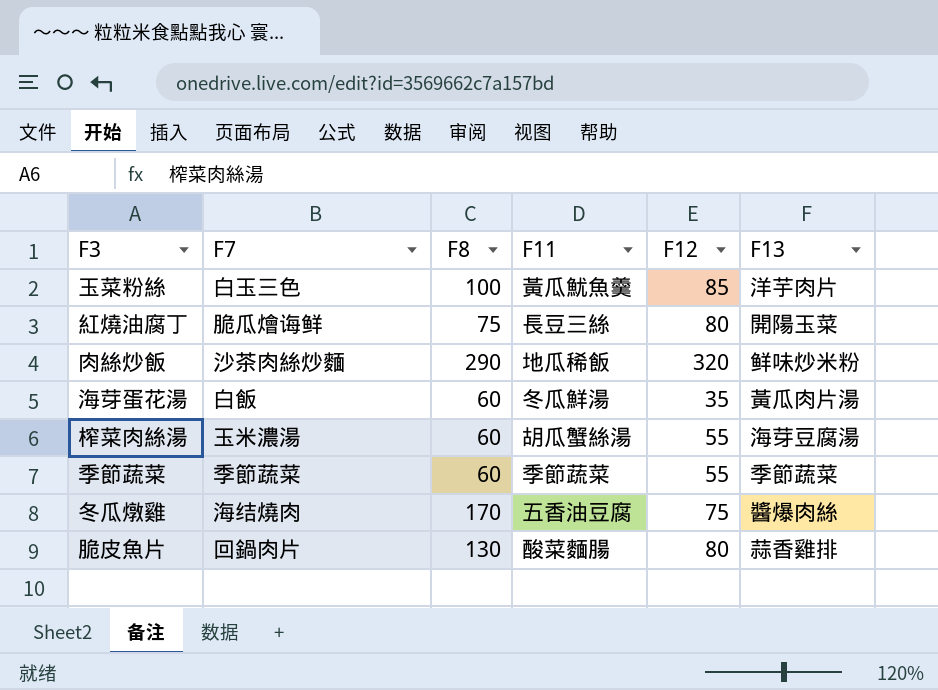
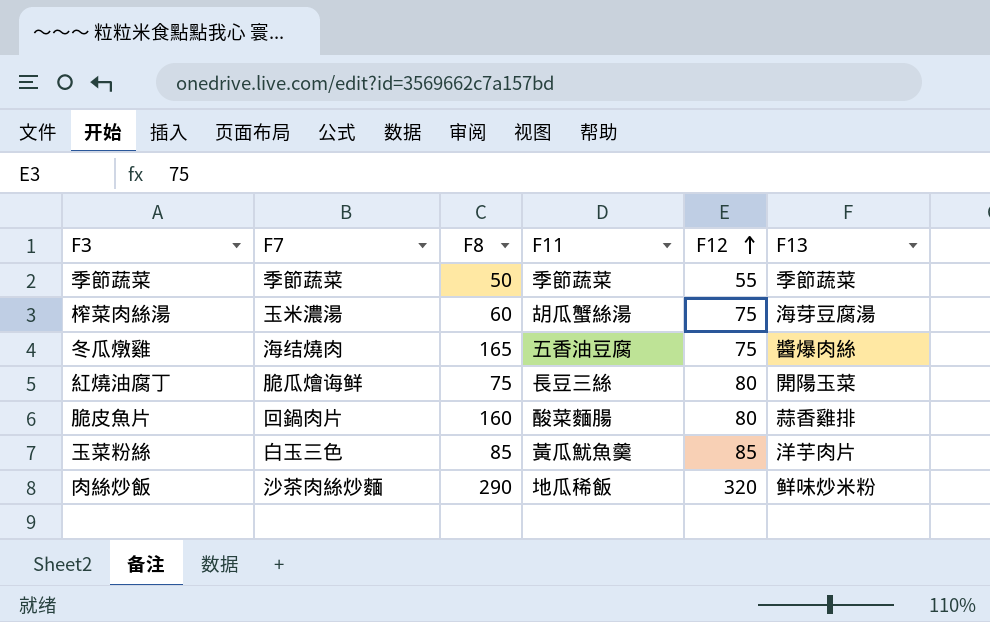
row order: none -> F12 ascending
row 海芽蛋花湯: 白飯 | 60 | 冬瓜鮮湯 | 35 | 黃瓜肉片湯 -> none
季節蔬菜 | F8: 60 -> 50
榨菜肉絲湯 | F12: 55 -> 75
冬瓜燉雞 | F8: 170 -> 165
脆皮魚片 | F8: 130 -> 160
玉菜粉絲 | F8: 100 -> 85

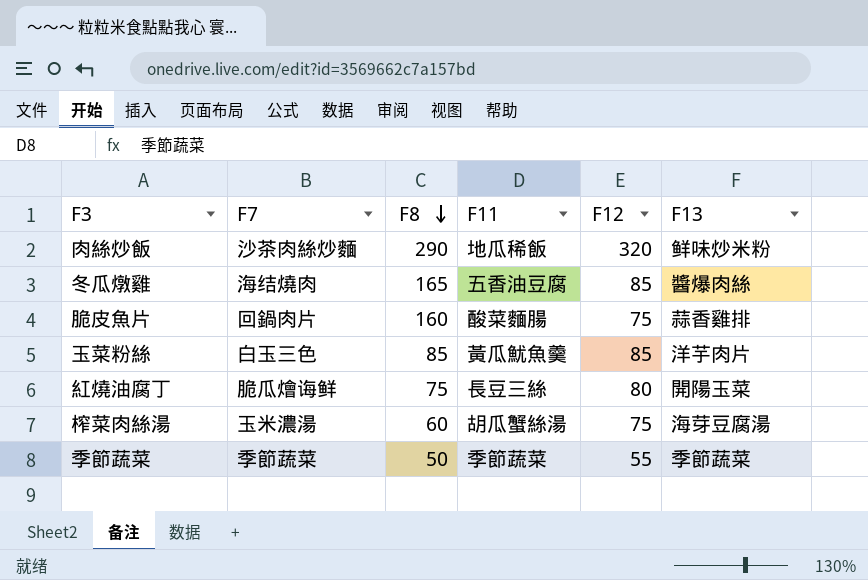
row order: F12 ascending -> F8 descending
冬瓜燉雞 | F12: 75 -> 85
脆皮魚片 | F12: 80 -> 75

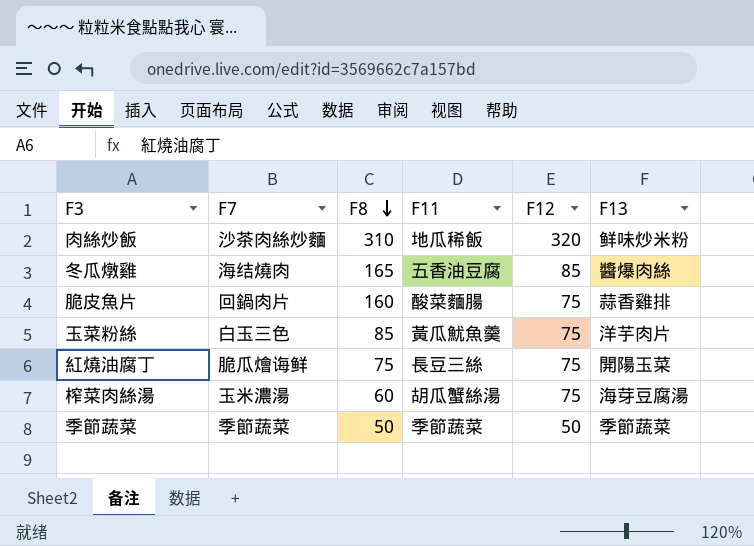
肉絲炒飯 | F8: 290 -> 310
玉菜粉絲 | F12: 85 -> 75
紅燒油腐丁 | F12: 80 -> 75
季節蔬菜 | F12: 55 -> 50

